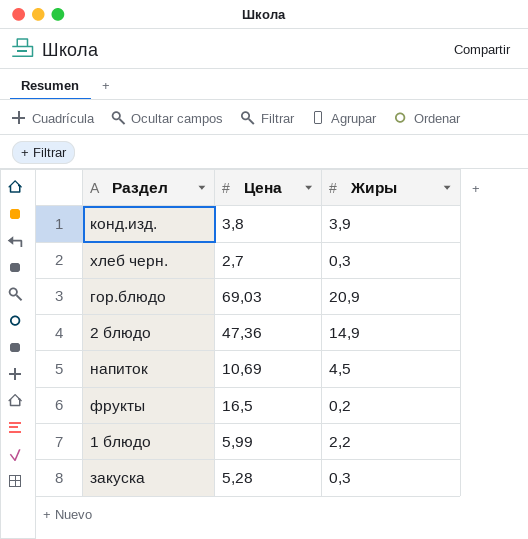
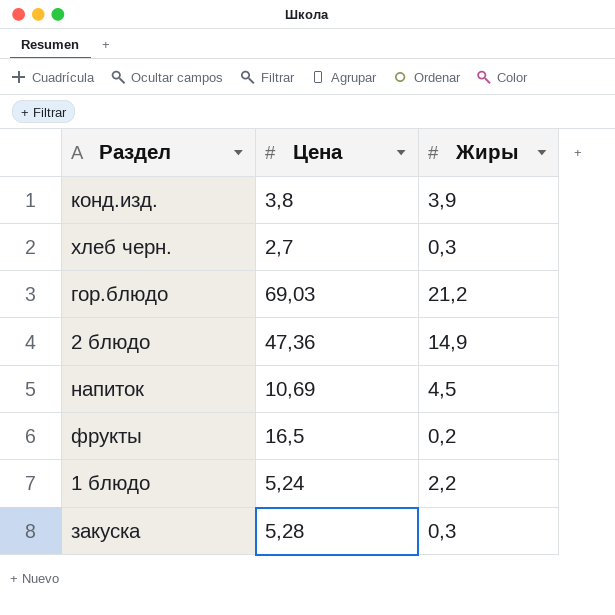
гор.блюдо | Жиры: 20,9 -> 21,2
1 блюдо | Цена: 5,99 -> 5,24

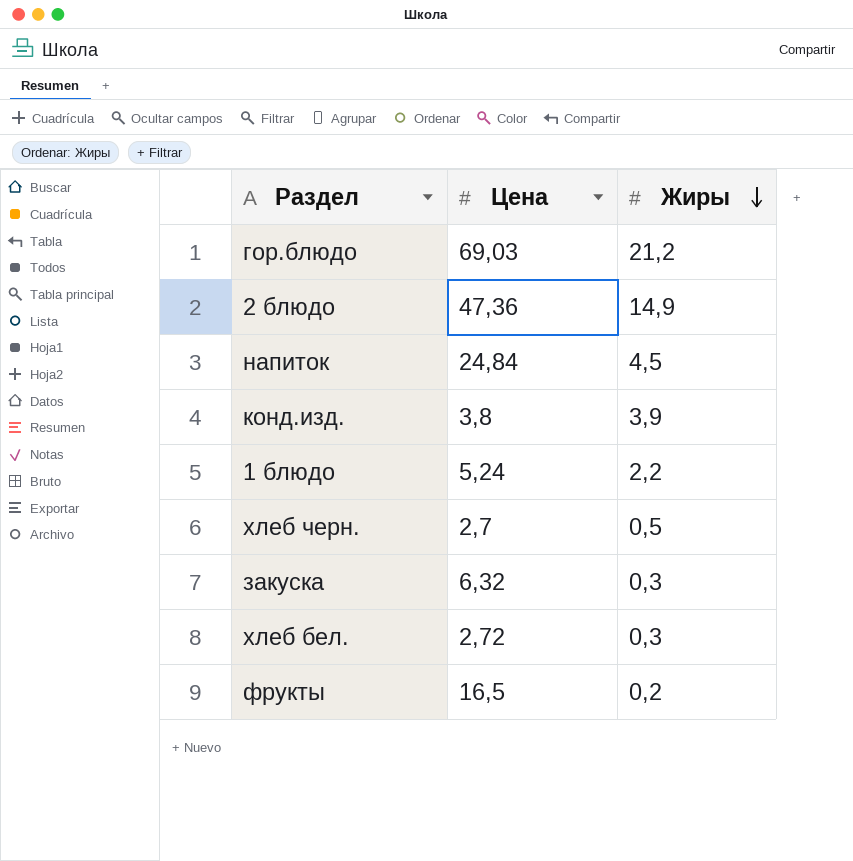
row order: none -> Жиры descending
напиток | Цена: 10,69 -> 24,84
хлеб черн. | Жиры: 0,3 -> 0,5
закуска | Цена: 5,28 -> 6,32
row хлеб бел.: none -> 2,72 | 0,3

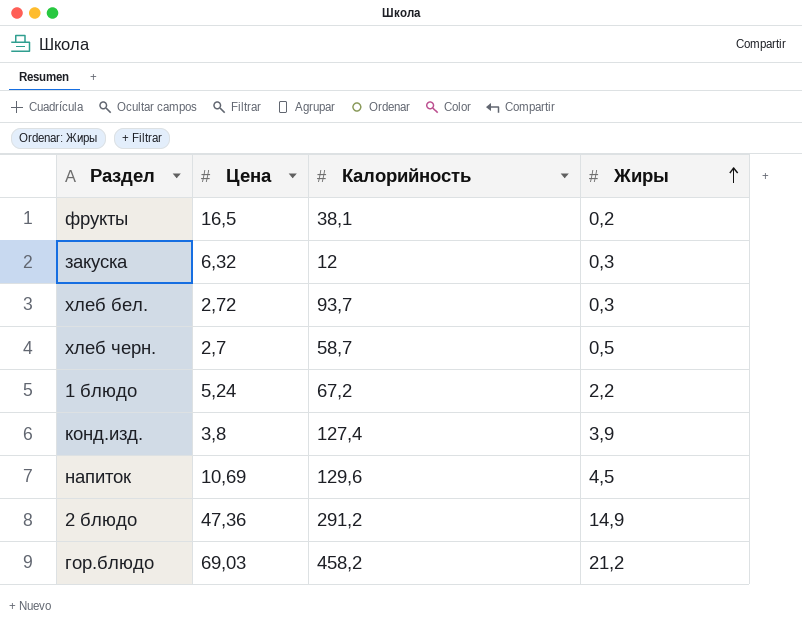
row order: Жиры descending -> Жиры ascending
column Калорийность | position: none -> 3
напиток | Цена: 24,84 -> 10,69

